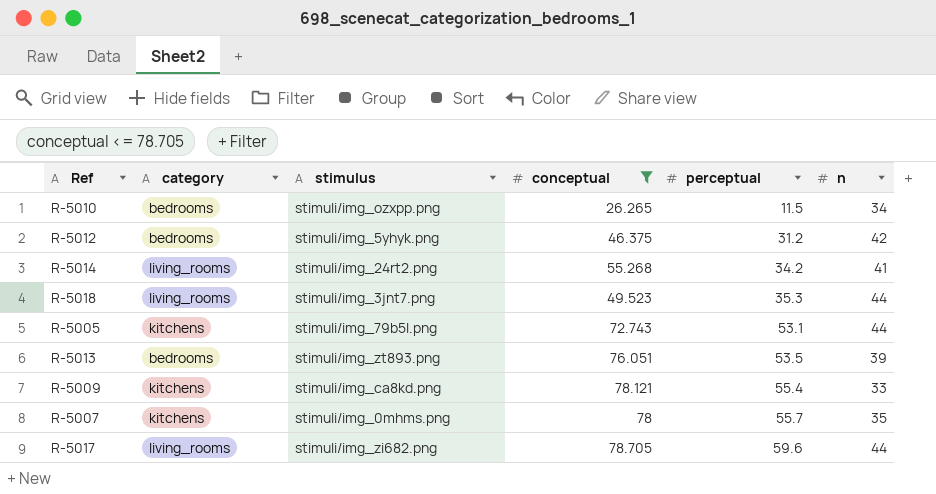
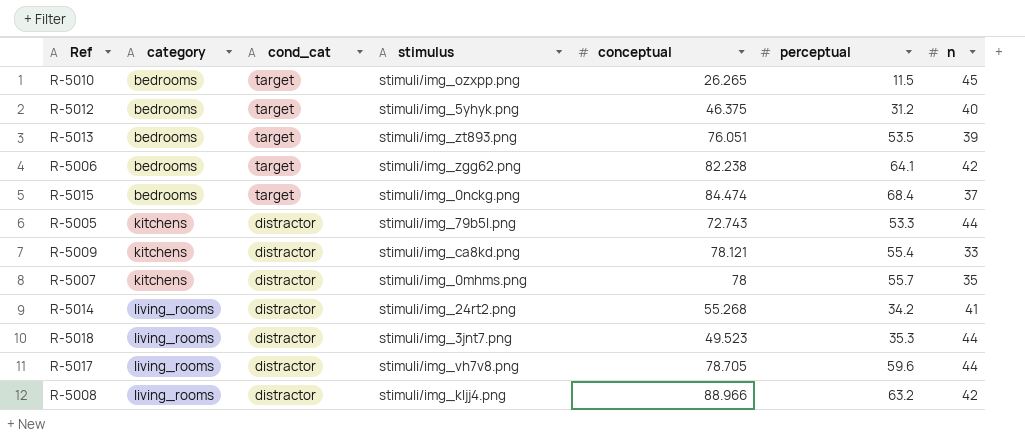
filter: conceptual <= 78.705 -> none
row order: perceptual ascending -> category ascending
column cond_cat | position: none -> 3
R-5010 | n: 34 -> 45
R-5012 | n: 42 -> 40
R-5005 | perceptual: 53.1 -> 53.3
R-5017 | stimulus: stimuli/img_zi682.png -> stimuli/img_vh7v8.png

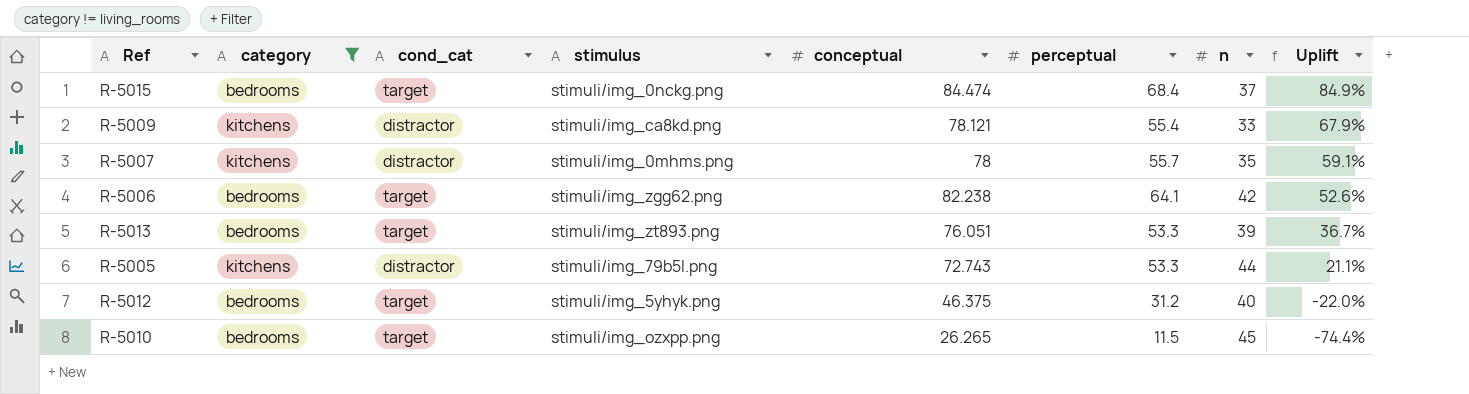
filter: none -> category != living_rooms
row order: category ascending -> Uplift descending
column Uplift | formula: none -> ([perceptual] - [n]) / [n]
R-5013 | perceptual: 53.5 -> 53.3

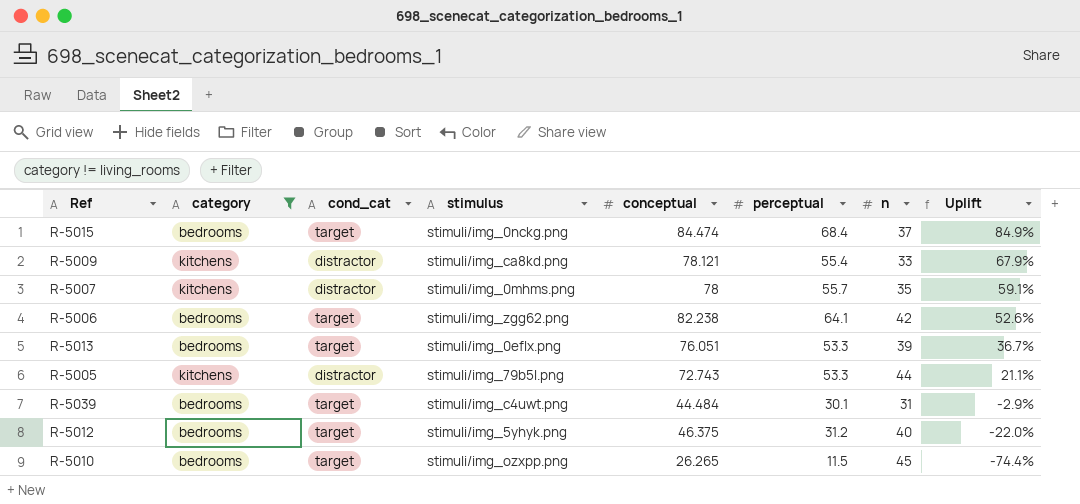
R-5013 | stimulus: stimuli/img_zt893.png -> stimuli/img_0eflx.png
row R-5039: none -> bedrooms | target | stimuli/img_c4uwt.png | 44.484 | 30.1 | 31 | -2.9%

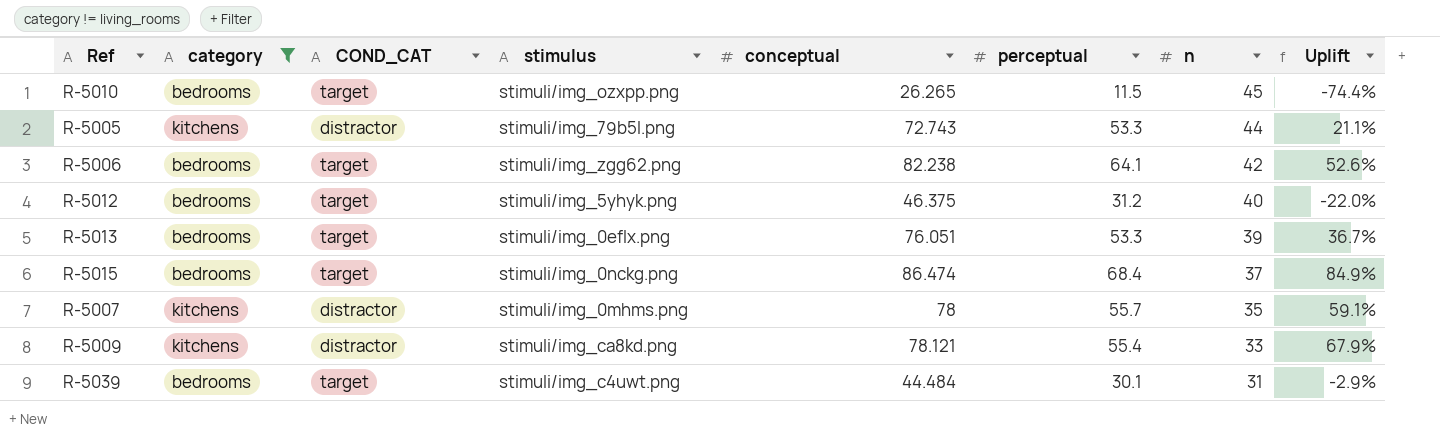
row order: Uplift descending -> n descending
column name: cond_cat -> COND_CAT
R-5015 | conceptual: 84.474 -> 86.474

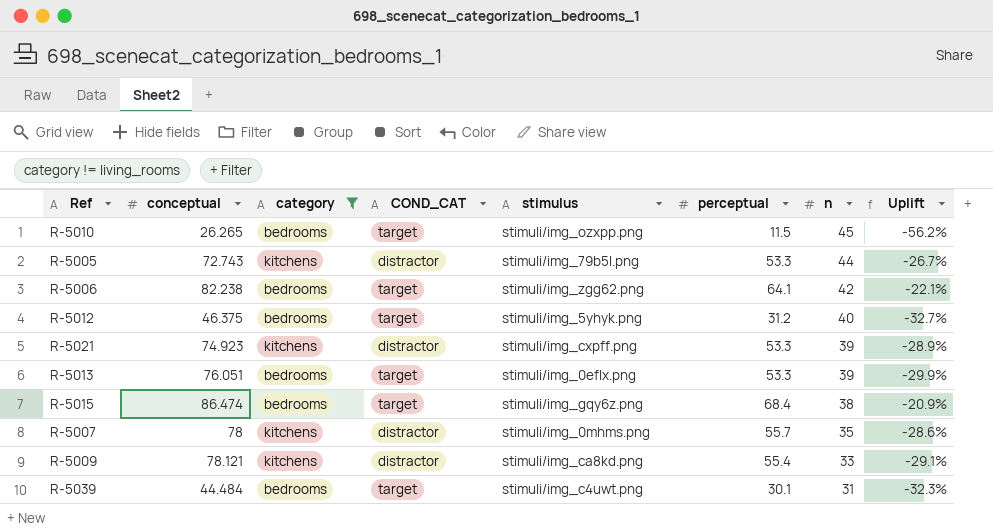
column conceptual | position: 5 -> 2
column Uplift | formula: ([perceptual] - [n]) / [n] -> ([perceptual] - [conceptual]) / [conceptual]
row R-5021: none -> 74.923 | kitchens | distractor | stimuli/img_cxpff.png | 53.3 | 39 | -28.9%
R-5015 | stimulus: stimuli/img_0nckg.png -> stimuli/img_gqy6z.png
R-5015 | n: 37 -> 38

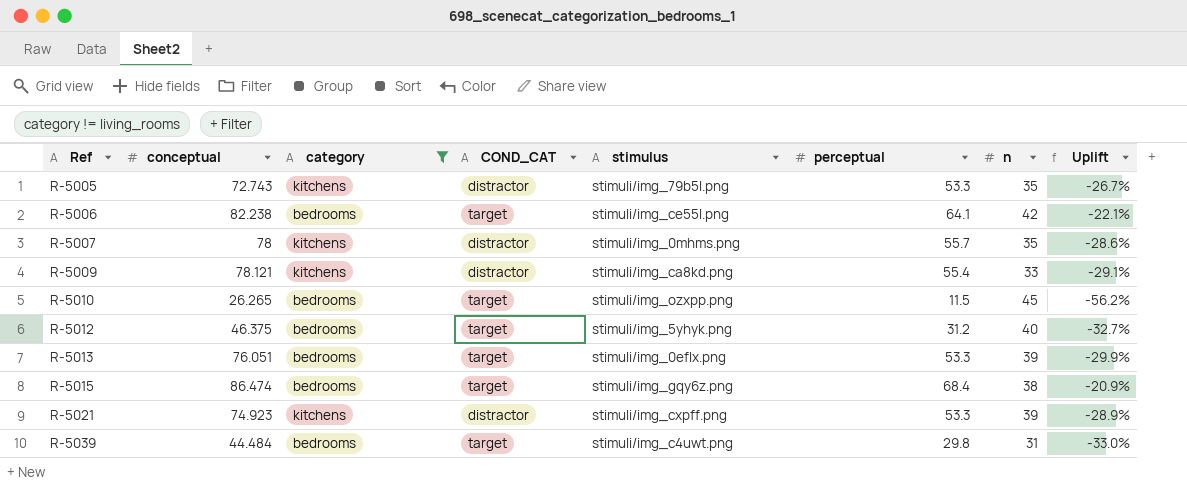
row order: n descending -> Ref ascending
R-5005 | n: 44 -> 35
R-5006 | stimulus: stimuli/img_zgg62.png -> stimuli/img_ce55l.png
R-5039 | perceptual: 30.1 -> 29.8
R-5039 | Uplift: -32.3% -> -33.0%

